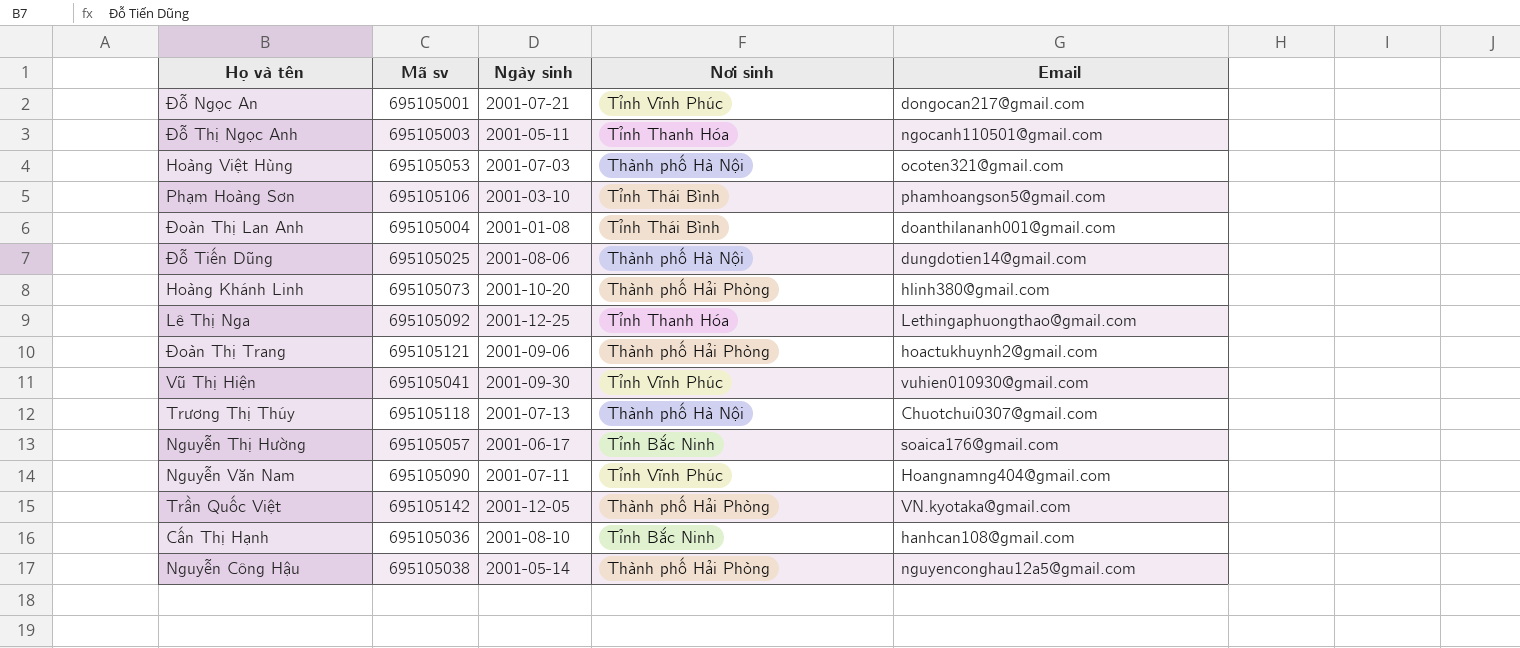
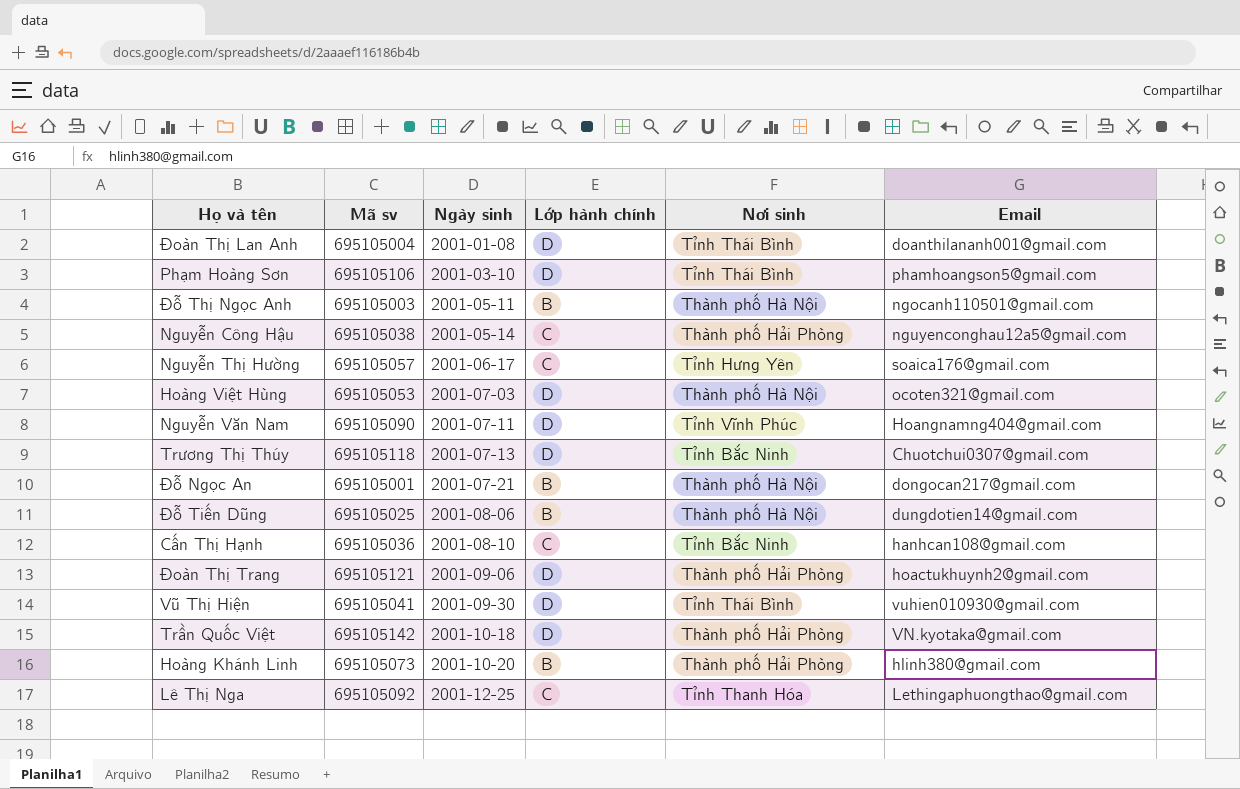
row order: none -> Ngày sinh ascending
column Lớp hành chính | position: none -> 4
Đỗ Thị Ngọc Anh | Nơi sinh: Tỉnh Thanh Hóa -> Thành phố Hà Nội
Nguyễn Thị Hường | Nơi sinh: Tỉnh Bắc Ninh -> Tỉnh Hưng Yên
Trương Thị Thúy | Nơi sinh: Thành phố Hà Nội -> Tỉnh Bắc Ninh
Đỗ Ngọc An | Nơi sinh: Tỉnh Vĩnh Phúc -> Thành phố Hà Nội
Vũ Thị Hiện | Nơi sinh: Tỉnh Vĩnh Phúc -> Tỉnh Thái Bình
Trần Quốc Việt | Ngày sinh: 2001-12-05 -> 2001-10-18

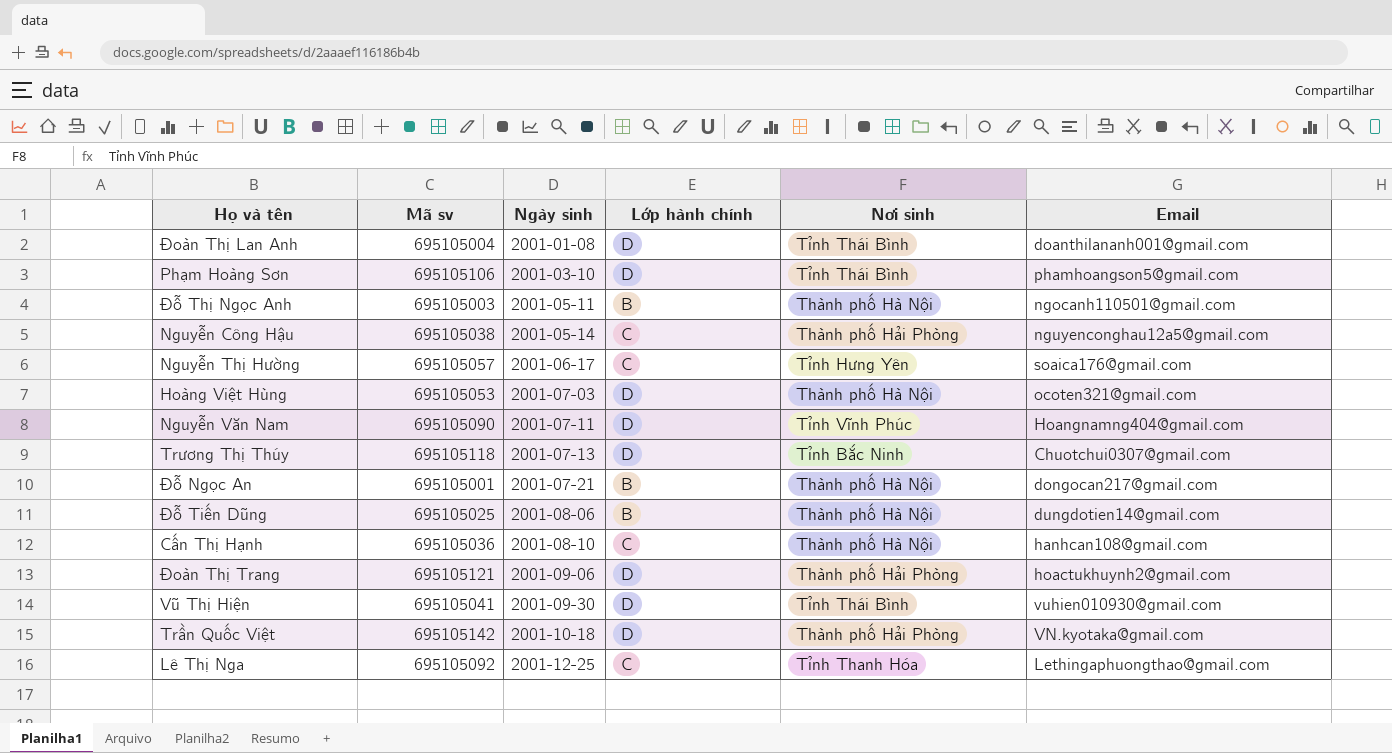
row Hoàng Khánh Linh: 695105073 | 2001-10-20 | B | Thành phố Hải Phòng | hlinh380@gmail.com -> none
Cấn Thị Hạnh | Nơi sinh: Tỉnh Bắc Ninh -> Thành phố Hà Nội

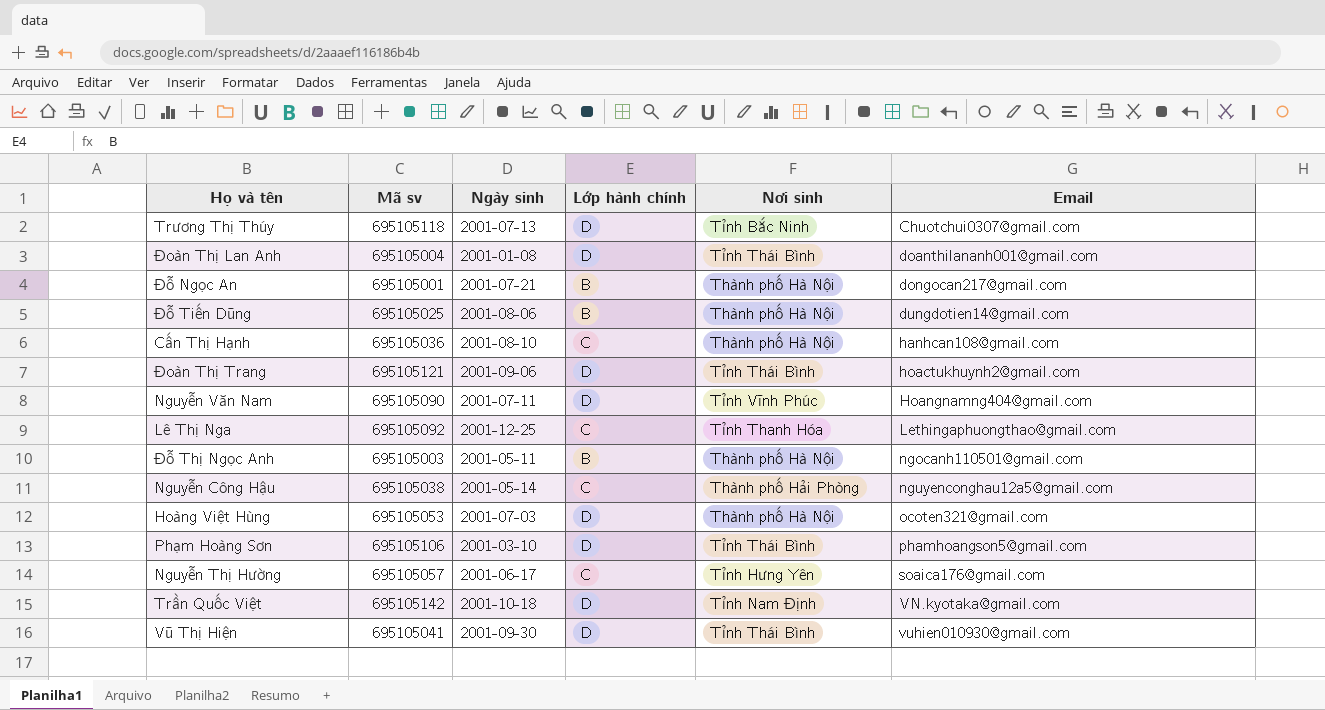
row order: Ngày sinh ascending -> Email ascending
Đoàn Thị Trang | Nơi sinh: Thành phố Hải Phòng -> Tỉnh Thái Bình
Trần Quốc Việt | Nơi sinh: Thành phố Hải Phòng -> Tỉnh Nam Định

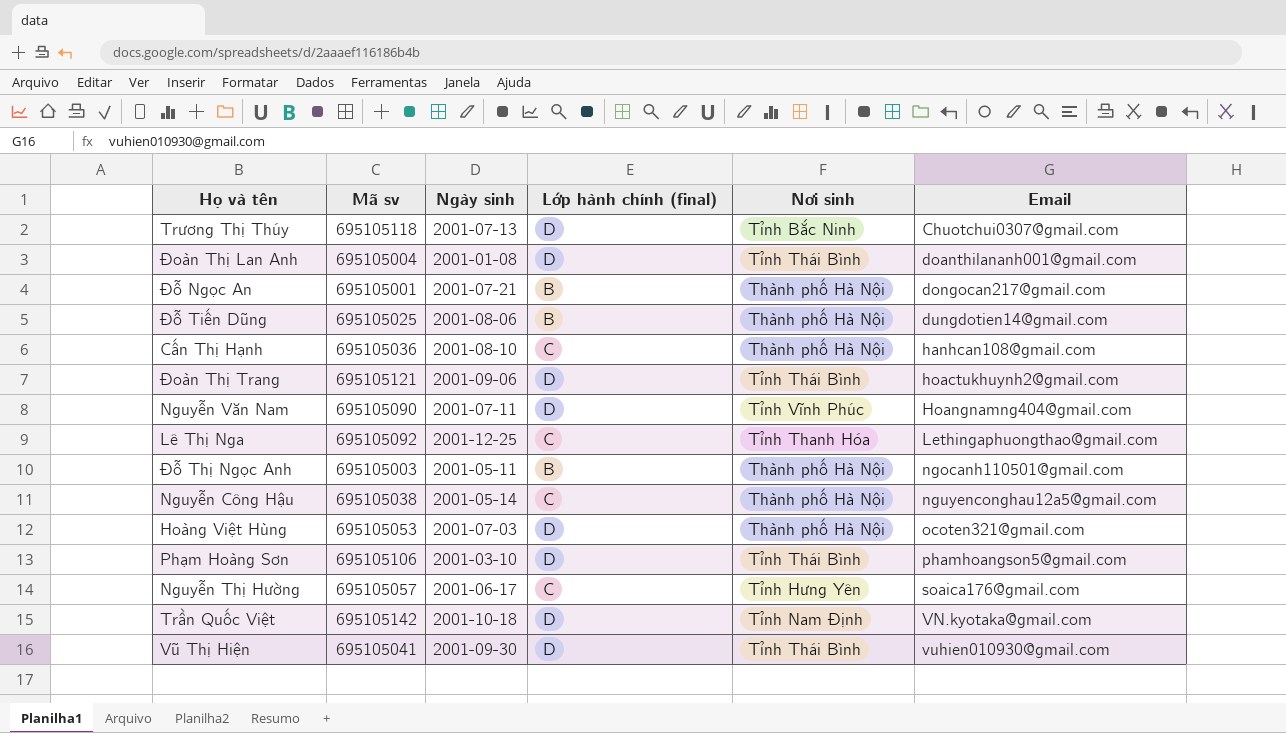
column name: Lớp hành chính -> Lớp hành chính (final)
Nguyễn Công Hậu | Nơi sinh: Thành phố Hải Phòng -> Thành phố Hà Nội

